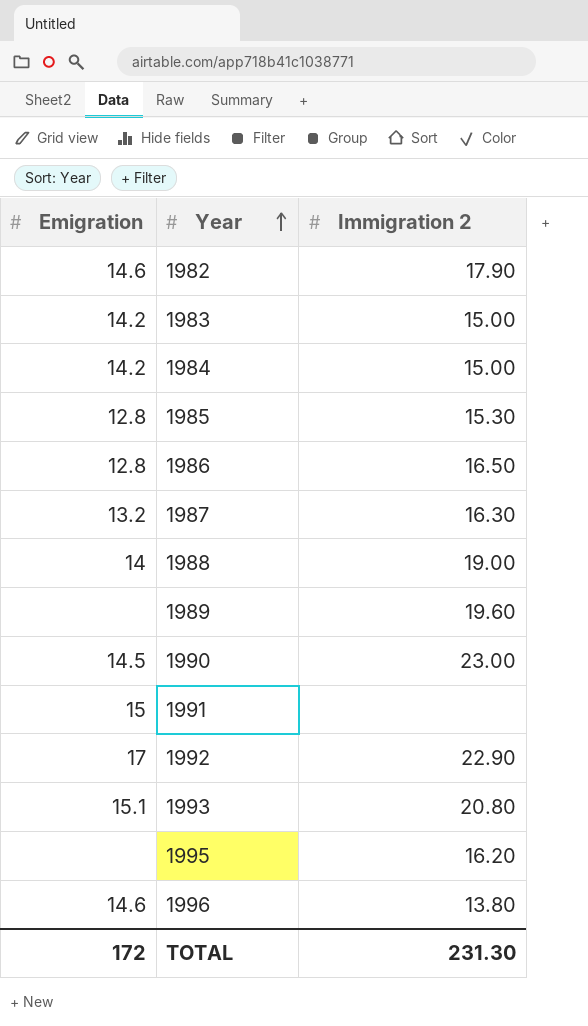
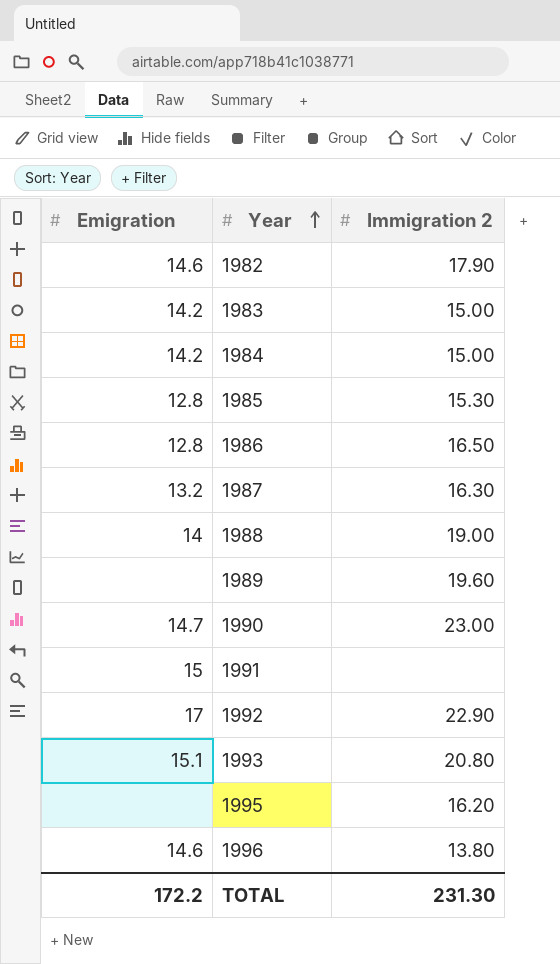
1990 | Emigration: 14.5 -> 14.7
TOTAL | Emigration: 172 -> 172.2

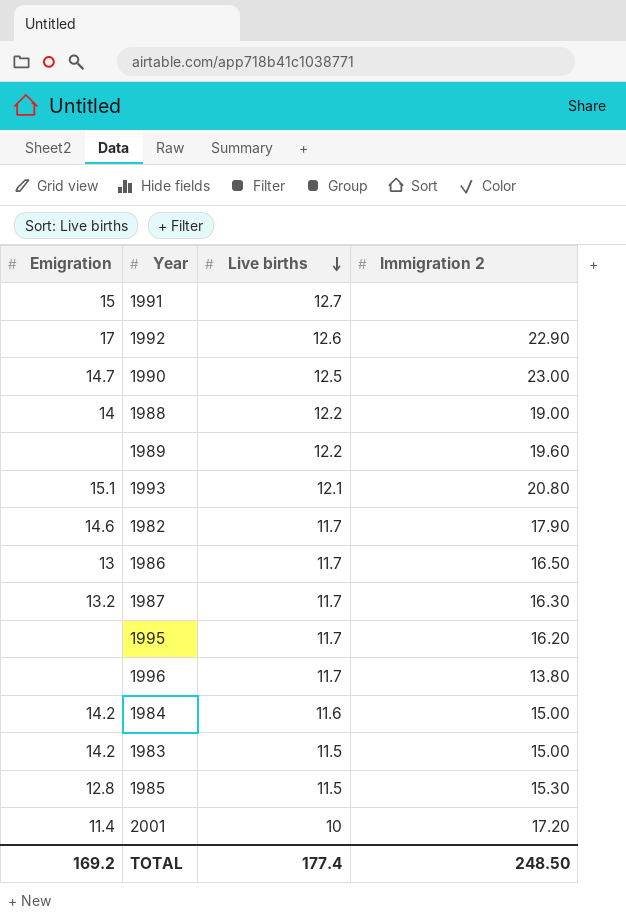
row order: Year ascending -> Live births descending
column Live births | position: none -> 3
1986 | Emigration: 12.8 -> 13
1996 | Emigration: 14.6 -> none
row 2001: none -> 11.4 | 10 | 17.20
TOTAL | Emigration: 172.2 -> 169.2
TOTAL | Immigration 2: 231.30 -> 248.50

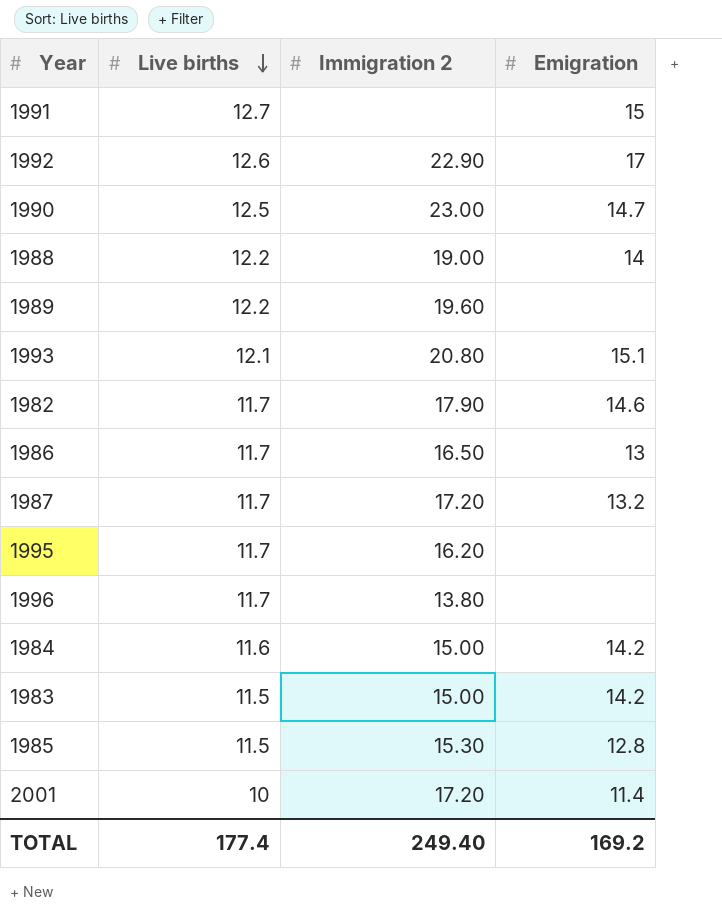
column Emigration | position: 1 -> 4
1987 | Immigration 2: 16.30 -> 17.20
TOTAL | Immigration 2: 248.50 -> 249.40

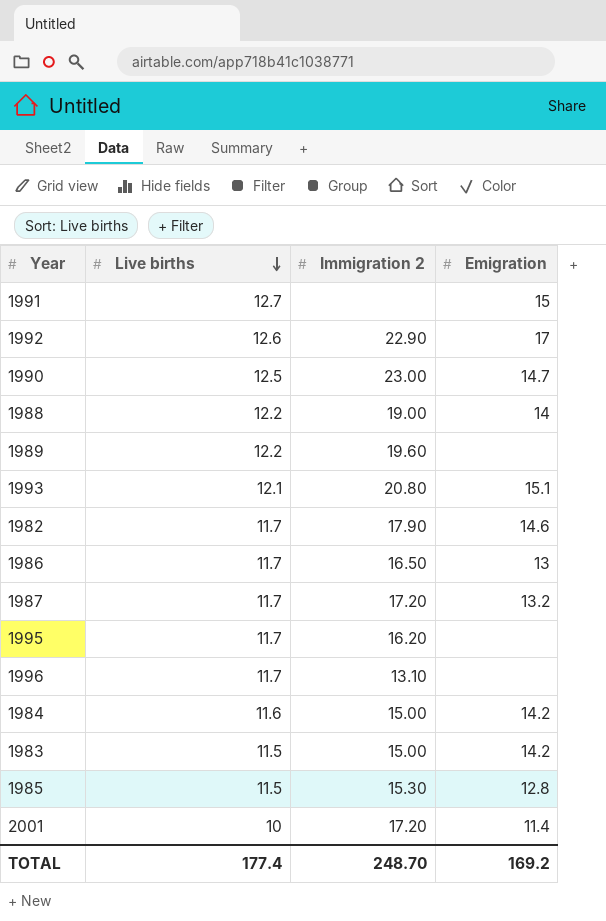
1996 | Immigration 2: 13.80 -> 13.10
TOTAL | Immigration 2: 249.40 -> 248.70

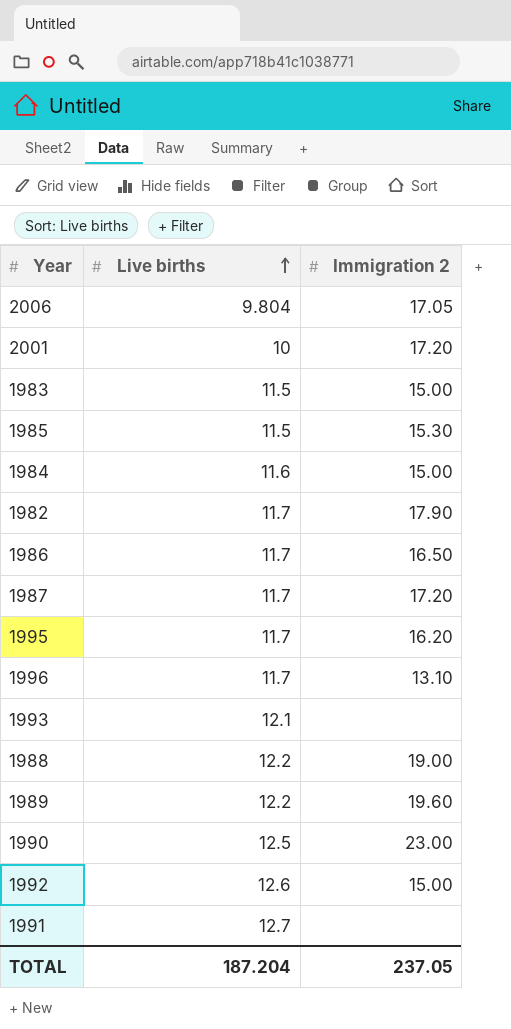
row order: Live births descending -> Live births ascending
column Emigration | position: 4 -> none
row 2006: none -> 9.804 | 17.05
1993 | Immigration 2: 20.80 -> none
1992 | Immigration 2: 22.90 -> 15.00
TOTAL | Live births: 177.4 -> 187.204
TOTAL | Immigration 2: 248.70 -> 237.05

